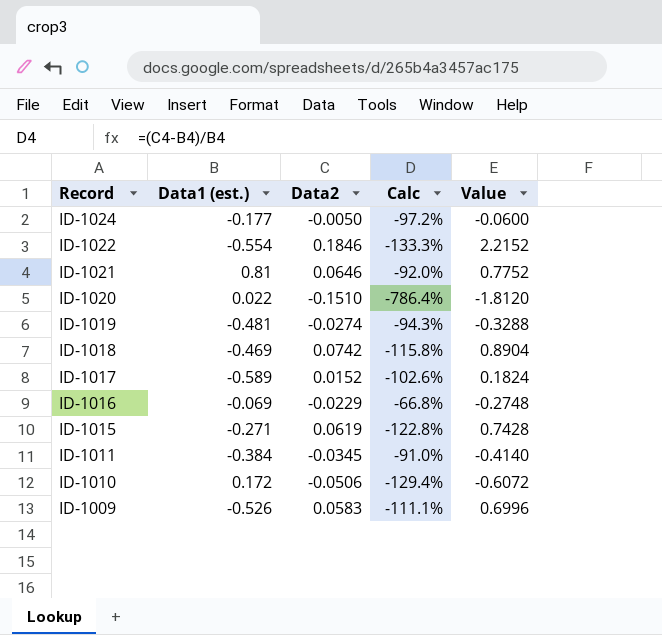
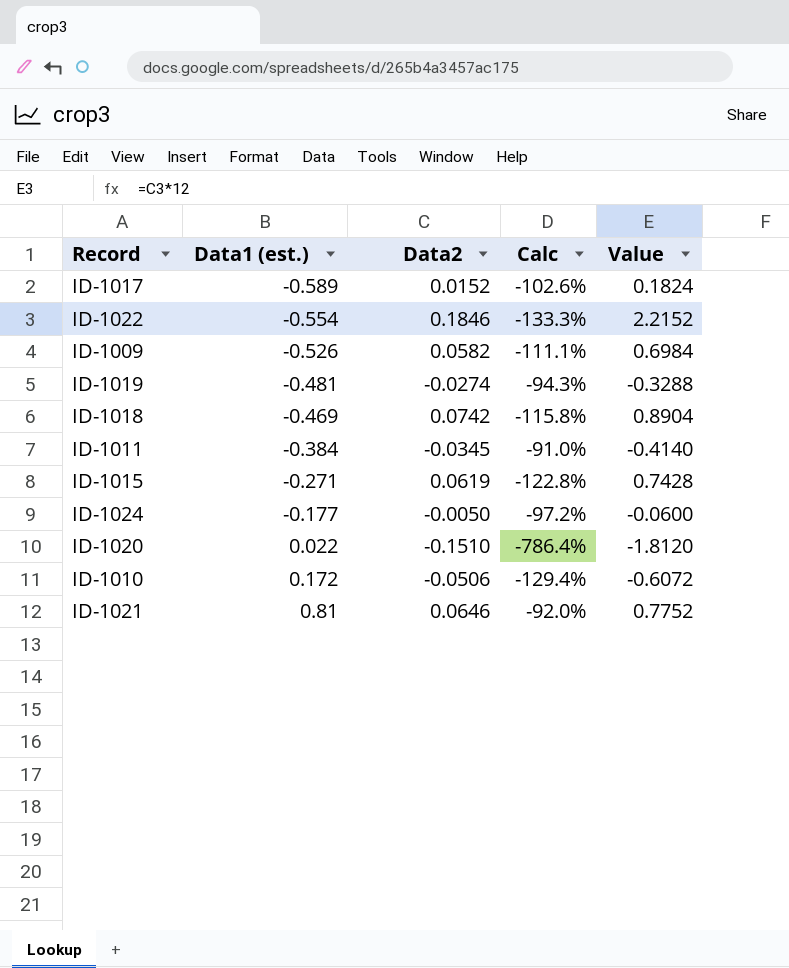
row order: Record descending -> Data1 (est.) ascending
row ID-1016: -0.069 | -0.0229 | -66.8% | -0.2748 -> none
ID-1009 | Data2: 0.0583 -> 0.0582
ID-1009 | Value: 0.6996 -> 0.6984

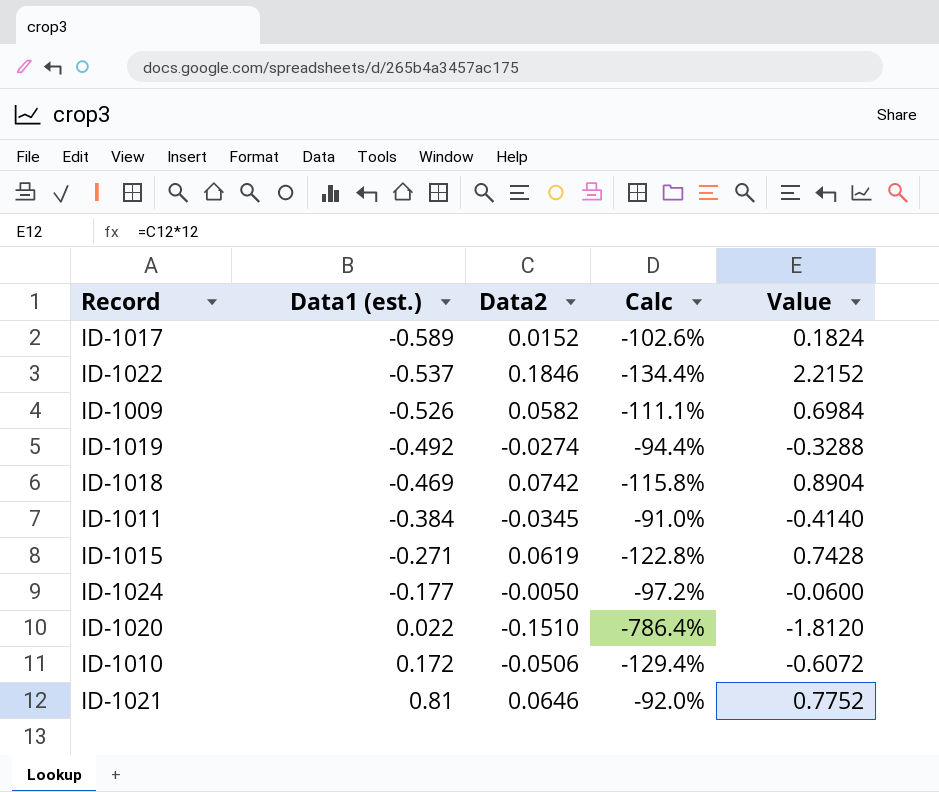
ID-1022 | Data1 (est.): -0.554 -> -0.537
ID-1022 | Calc: -133.3% -> -134.4%
ID-1019 | Data1 (est.): -0.481 -> -0.492
ID-1019 | Calc: -94.3% -> -94.4%

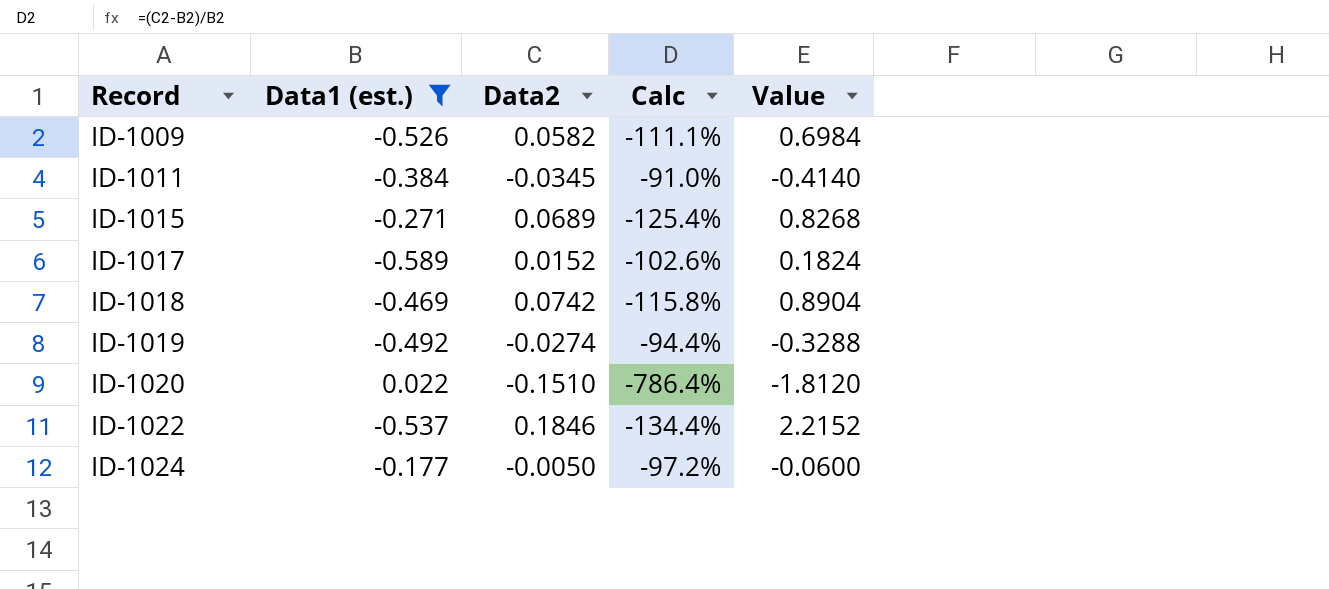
filter: none -> Data1 (est.) <= 0.022
row order: Data1 (est.) ascending -> Record ascending
ID-1015 | Data2: 0.0619 -> 0.0689
ID-1015 | Calc: -122.8% -> -125.4%
ID-1015 | Value: 0.7428 -> 0.8268

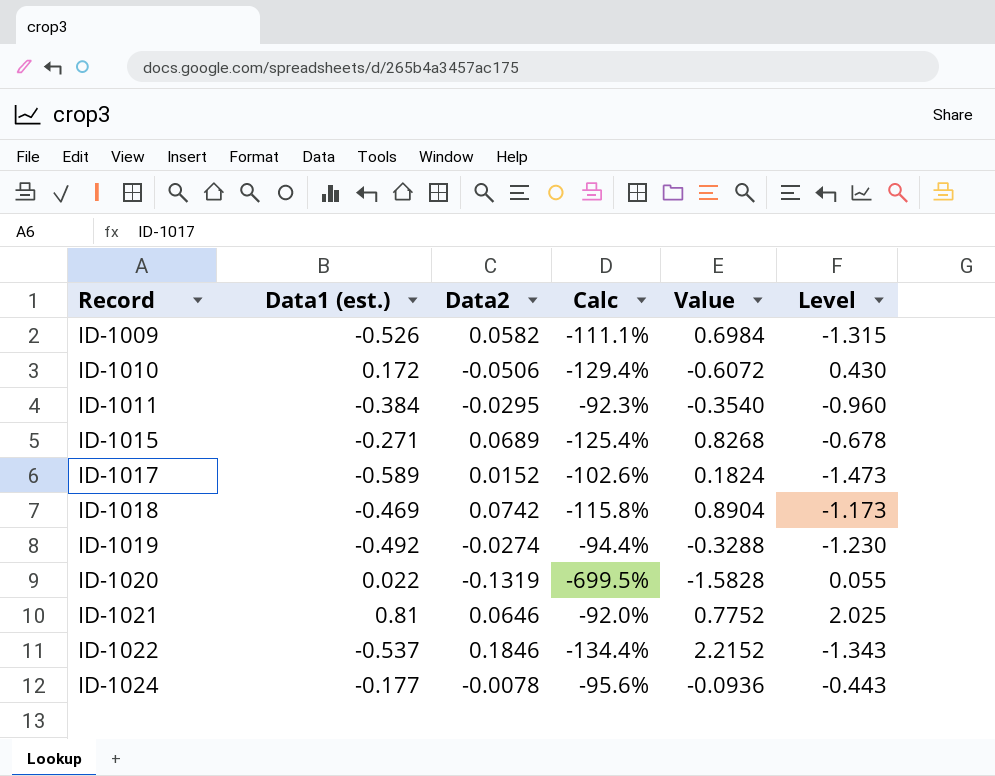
filter: Data1 (est.) <= 0.022 -> none
column Level | formula: none -> [Data1 (est.)] * 2.5
ID-1011 | Data2: -0.0345 -> -0.0295
ID-1011 | Calc: -91.0% -> -92.3%
ID-1011 | Value: -0.4140 -> -0.3540
ID-1020 | Data2: -0.1510 -> -0.1319
ID-1020 | Calc: -786.4% -> -699.5%
ID-1020 | Value: -1.8120 -> -1.5828
ID-1024 | Data2: -0.0050 -> -0.0078
ID-1024 | Calc: -97.2% -> -95.6%
ID-1024 | Value: -0.0600 -> -0.0936

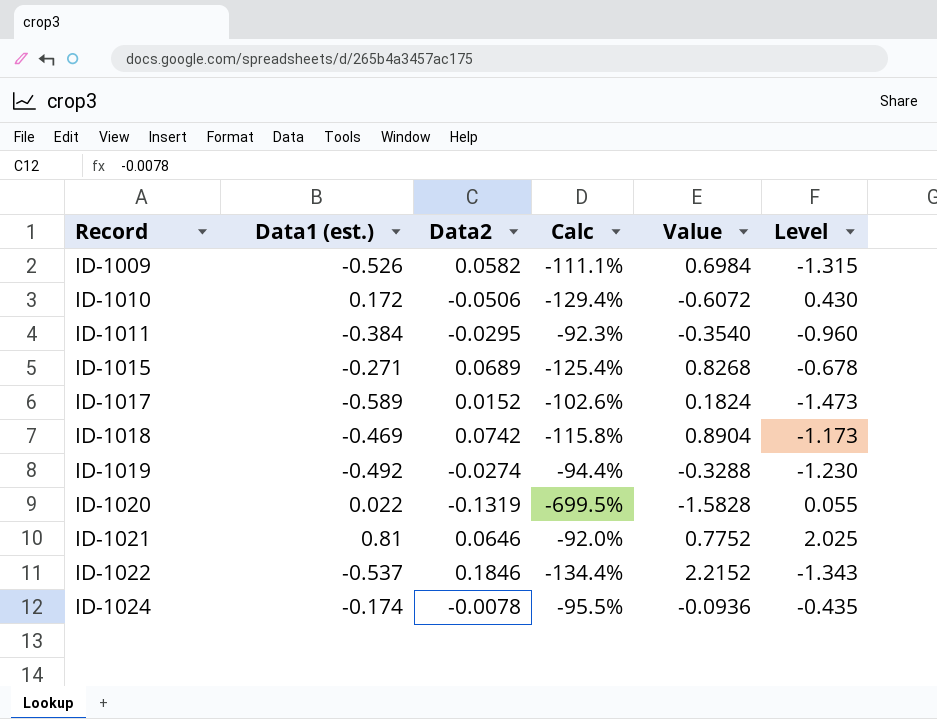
ID-1024 | Data1 (est.): -0.177 -> -0.174
ID-1024 | Calc: -95.6% -> -95.5%
ID-1024 | Level: -0.443 -> -0.435

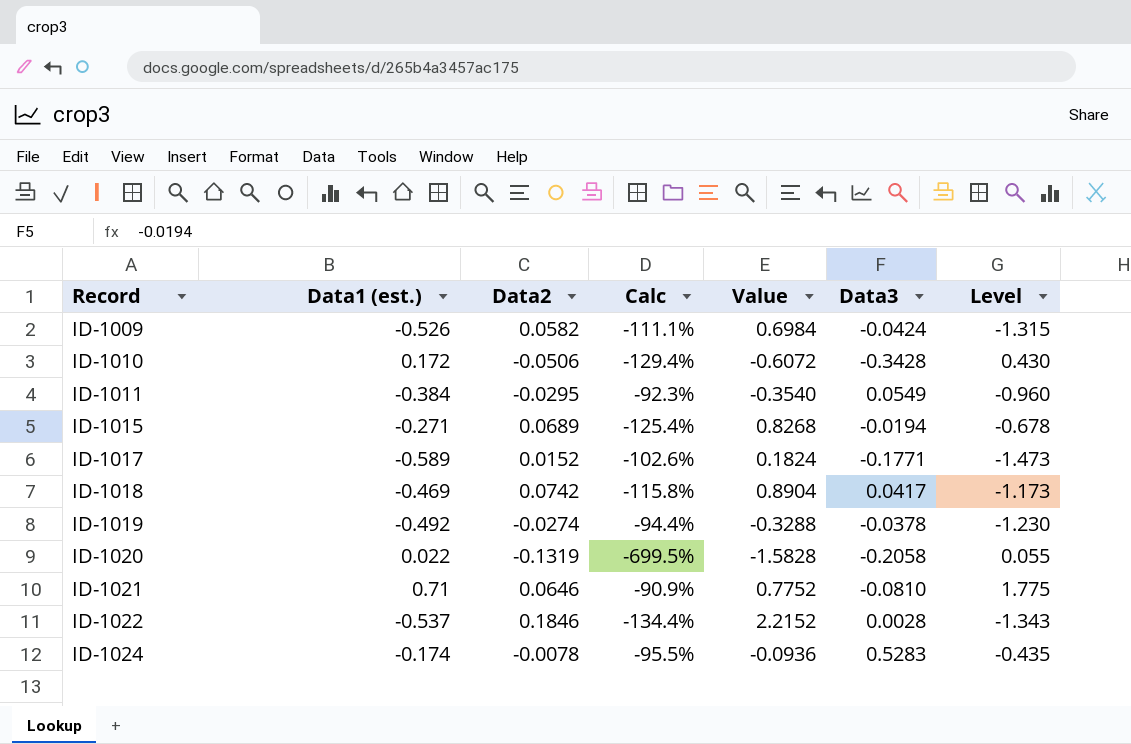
column Data3 | position: none -> 6
ID-1021 | Data1 (est.): 0.81 -> 0.71
ID-1021 | Calc: -92.0% -> -90.9%
ID-1021 | Level: 2.025 -> 1.775

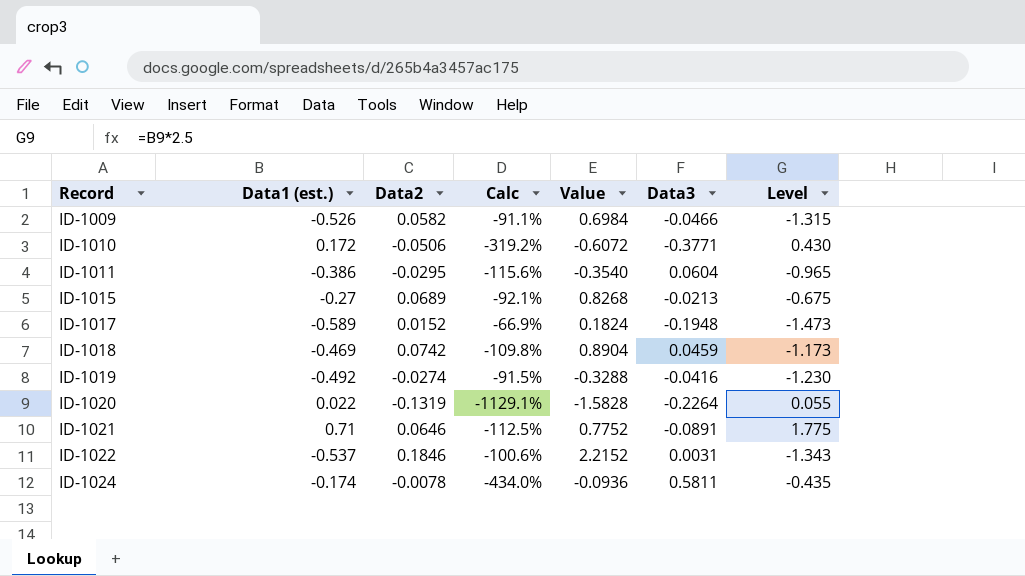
column Calc | formula: ([Data2] - [Data1 (est.)]) / [Data1 (est.)] -> ([Data3] - [Data1 (est.)]) / [Data1 (est.)]
ID-1009 | Data3: -0.0424 -> -0.0466
ID-1010 | Data3: -0.3428 -> -0.3771
ID-1011 | Data1 (est.): -0.384 -> -0.386
ID-1011 | Data3: 0.0549 -> 0.0604
ID-1011 | Level: -0.960 -> -0.965
ID-1015 | Data1 (est.): -0.271 -> -0.27
ID-1015 | Data3: -0.0194 -> -0.0213
ID-1015 | Level: -0.678 -> -0.675
ID-1017 | Data3: -0.1771 -> -0.1948
ID-1018 | Data3: 0.0417 -> 0.0459
ID-1019 | Data3: -0.0378 -> -0.0416
ID-1020 | Data3: -0.2058 -> -0.2264
ID-1021 | Data3: -0.0810 -> -0.0891
ID-1022 | Data3: 0.0028 -> 0.0031
ID-1024 | Data3: 0.5283 -> 0.5811

